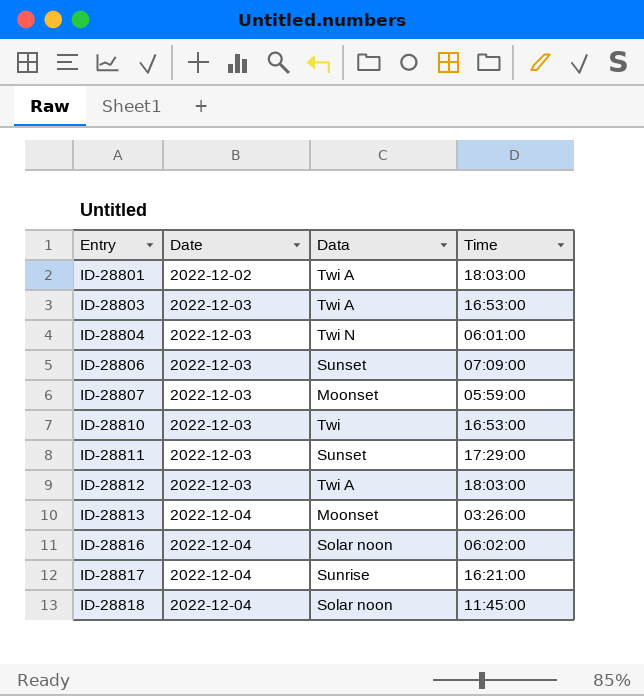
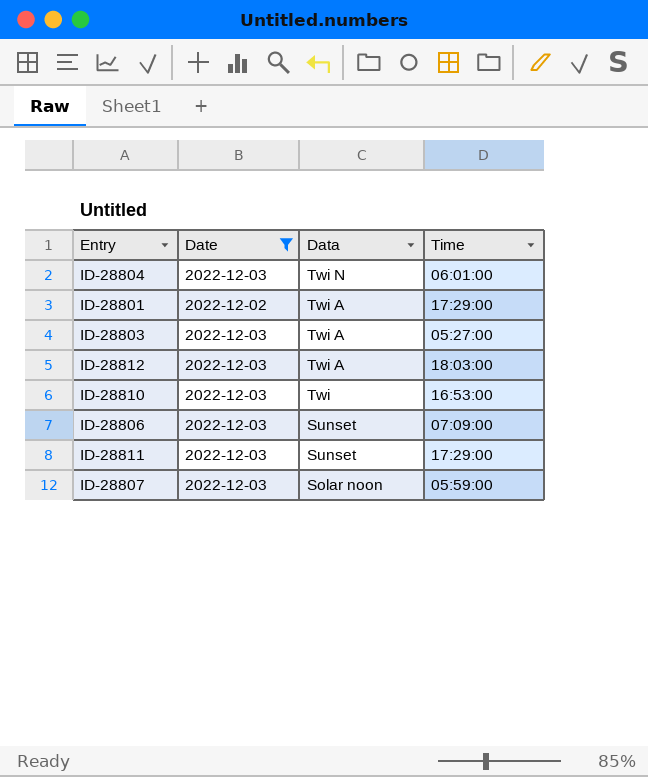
filter: none -> Date != 2022-12-04
row order: Entry ascending -> Data descending
ID-28801 | Time: 18:03:00 -> 17:29:00
ID-28803 | Time: 16:53:00 -> 05:27:00
ID-28807 | Data: Moonset -> Solar noon

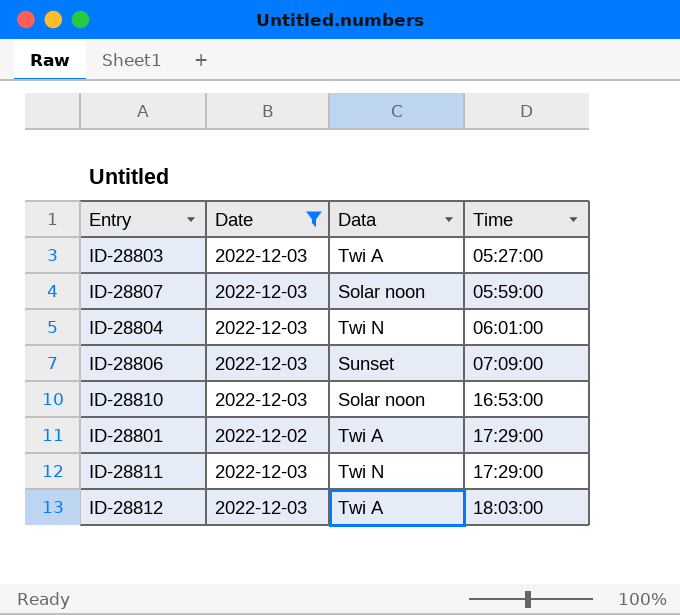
row order: Data descending -> Time ascending
ID-28810 | Data: Twi -> Solar noon
ID-28811 | Data: Sunset -> Twi N

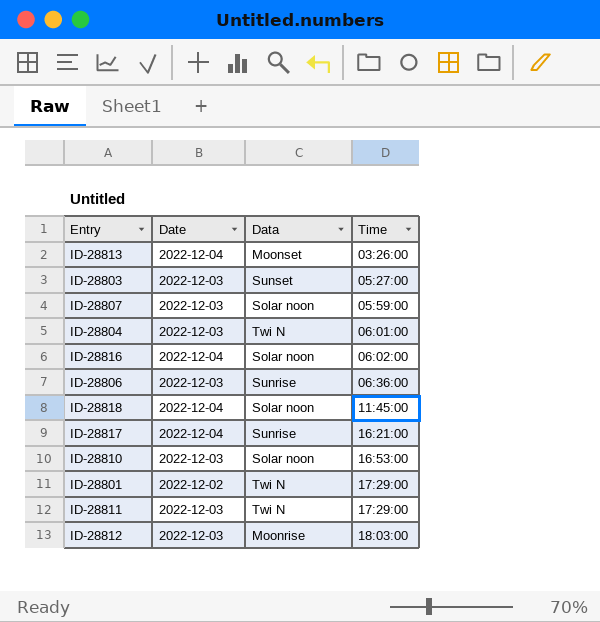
filter: Date != 2022-12-04 -> none
ID-28803 | Data: Twi A -> Sunset
ID-28806 | Data: Sunset -> Sunrise
ID-28806 | Time: 07:09:00 -> 06:36:00
ID-28801 | Data: Twi A -> Twi N
ID-28812 | Data: Twi A -> Moonrise

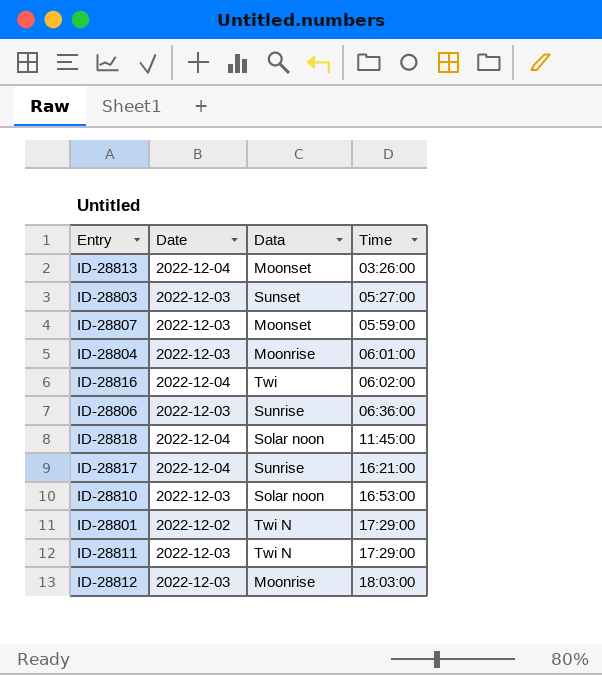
ID-28807 | Data: Solar noon -> Moonset
ID-28804 | Data: Twi N -> Moonrise
ID-28816 | Data: Solar noon -> Twi

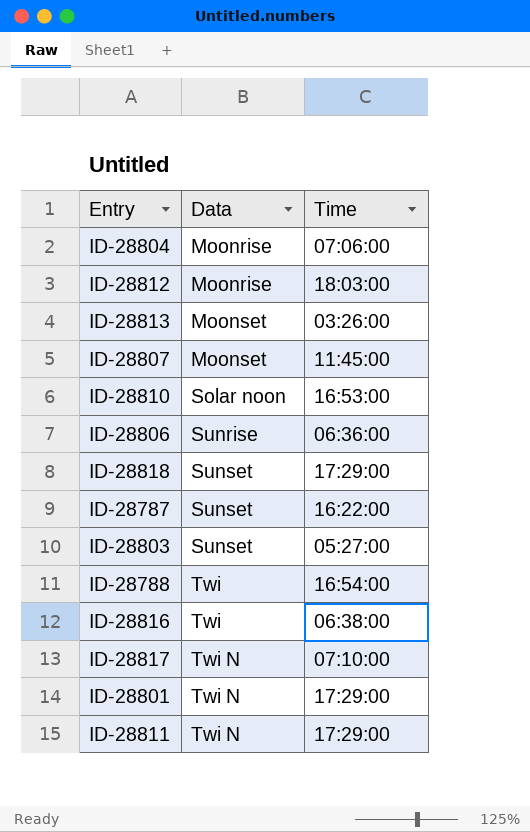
row order: Time ascending -> Data ascending
column Date | position: 2 -> none
ID-28804 | Time: 06:01:00 -> 07:06:00
ID-28807 | Time: 05:59:00 -> 11:45:00
ID-28818 | Data: Solar noon -> Sunset
ID-28818 | Time: 11:45:00 -> 17:29:00
row ID-28787: none -> Sunset | 16:22:00
row ID-28788: none -> Twi | 16:54:00
ID-28816 | Time: 06:02:00 -> 06:38:00
ID-28817 | Data: Sunrise -> Twi N
ID-28817 | Time: 16:21:00 -> 07:10:00

